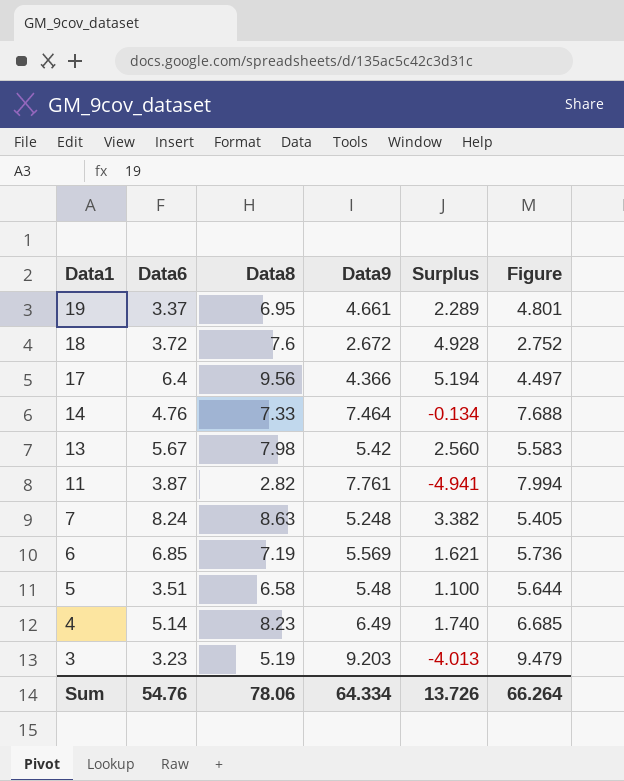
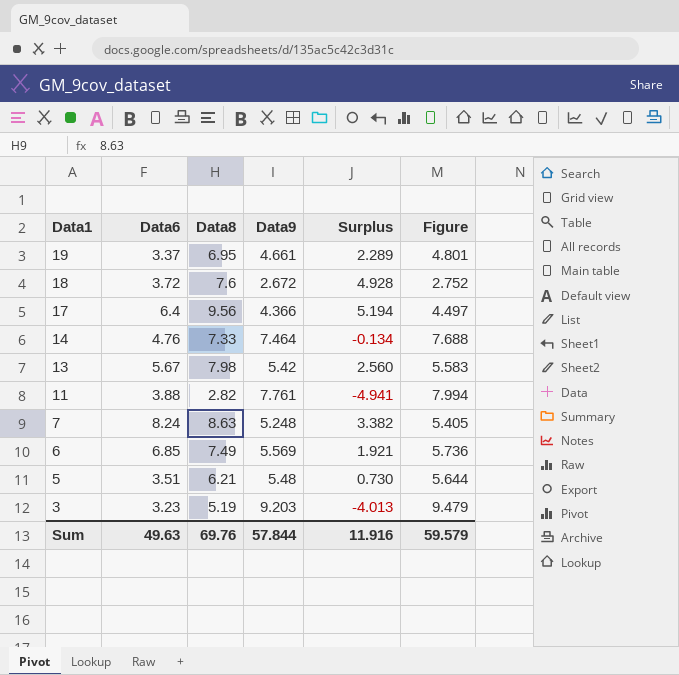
row 4: 5.14 | 8.23 | 6.49 | 1.740 | 6.685 -> none
11 | Data6: 3.87 -> 3.88
6 | Data8: 7.19 -> 7.49
6 | Surplus: 1.621 -> 1.921
5 | Data8: 6.58 -> 6.21
5 | Surplus: 1.100 -> 0.730
Sum | Data6: 54.76 -> 49.63
Sum | Data8: 78.06 -> 69.76
Sum | Data9: 64.334 -> 57.844
Sum | Surplus: 13.726 -> 11.916
Sum | Figure: 66.264 -> 59.579

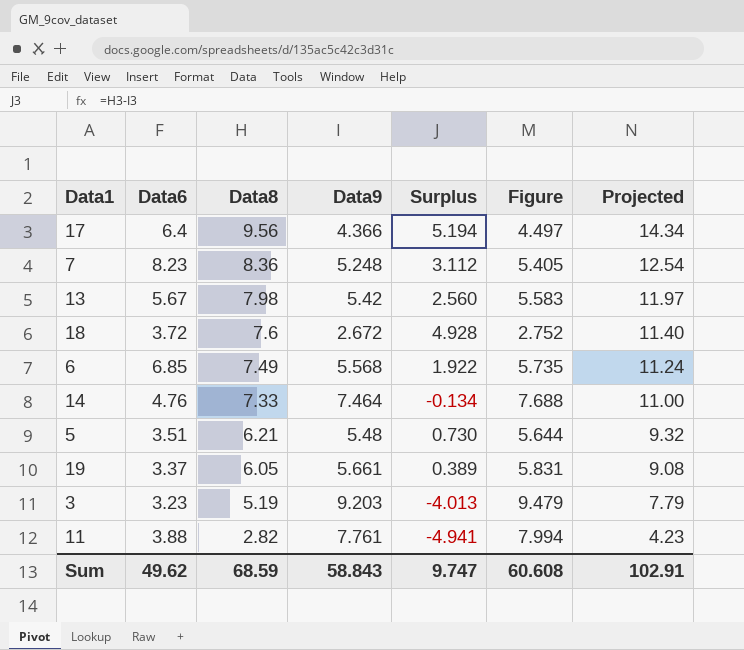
row order: Data1 descending -> Data8 descending
column Projected | formula: none -> [Data8] * 1.5
7 | Data6: 8.24 -> 8.23
7 | Data8: 8.63 -> 8.36
7 | Surplus: 3.382 -> 3.112
6 | Data9: 5.569 -> 5.568
6 | Surplus: 1.921 -> 1.922
6 | Figure: 5.736 -> 5.735
19 | Data8: 6.95 -> 6.05
19 | Data9: 4.661 -> 5.661
19 | Surplus: 2.289 -> 0.389
19 | Figure: 4.801 -> 5.831
Sum | Data6: 49.63 -> 49.62
Sum | Data8: 69.76 -> 68.59
Sum | Data9: 57.844 -> 58.843
Sum | Surplus: 11.916 -> 9.747
Sum | Figure: 59.579 -> 60.608

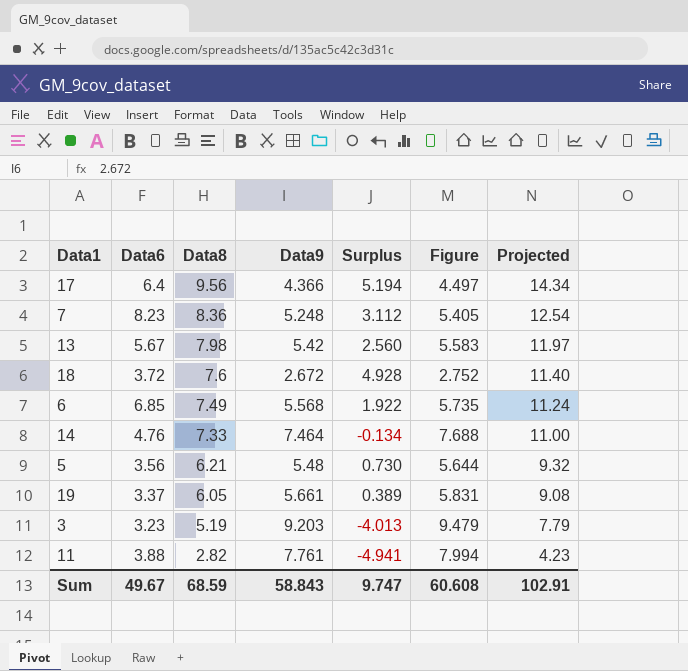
5 | Data6: 3.51 -> 3.56
Sum | Data6: 49.62 -> 49.67

